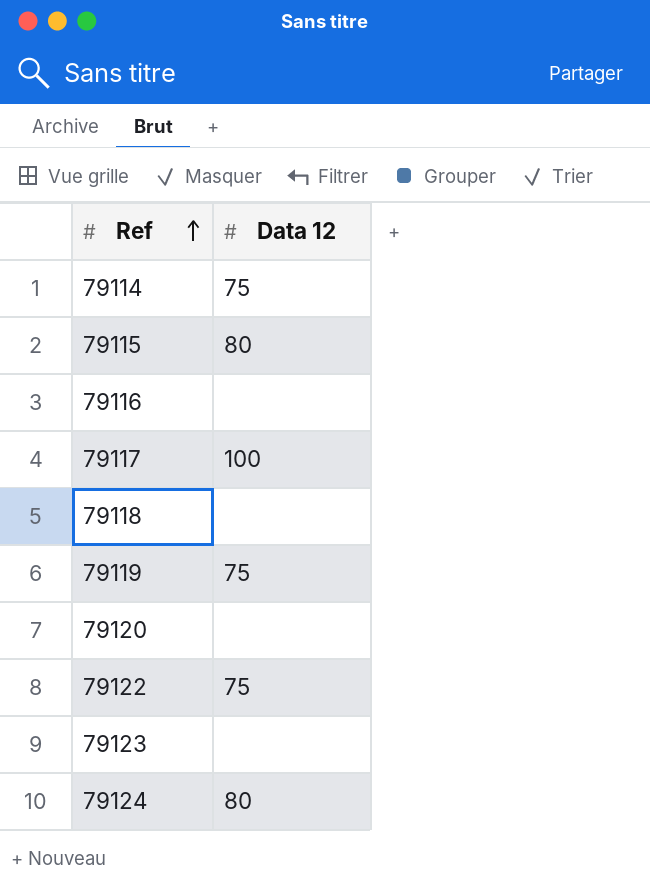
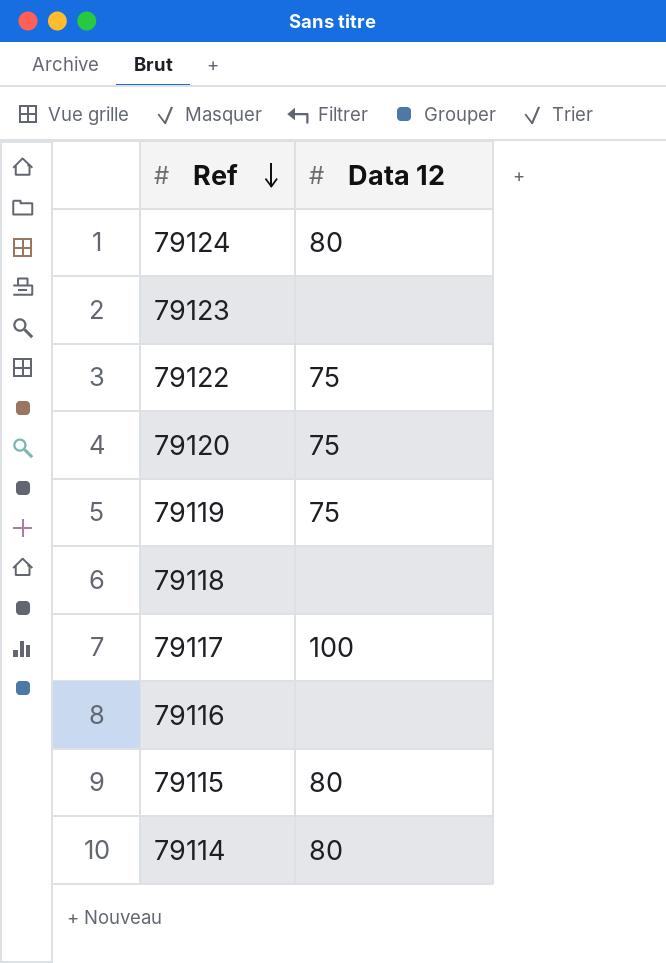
row order: Ref ascending -> Ref descending
79120 | Data 12: none -> 75
79114 | Data 12: 75 -> 80

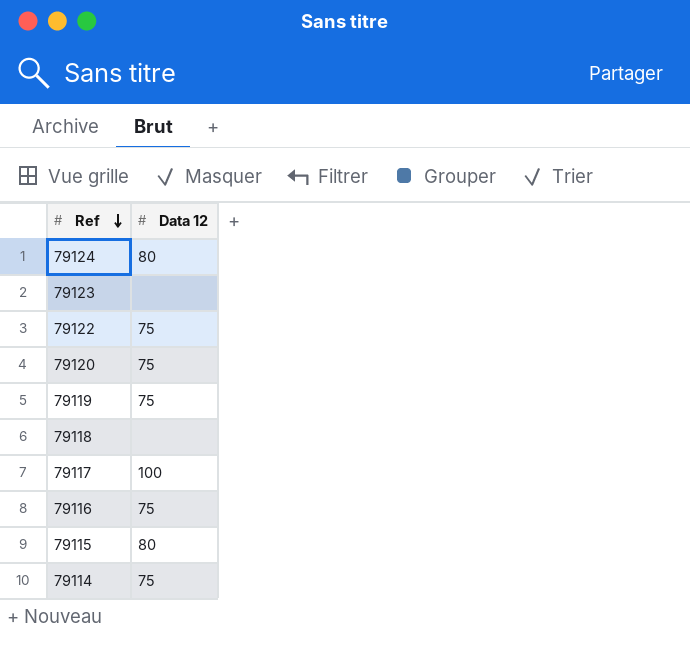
79116 | Data 12: none -> 75
79114 | Data 12: 80 -> 75

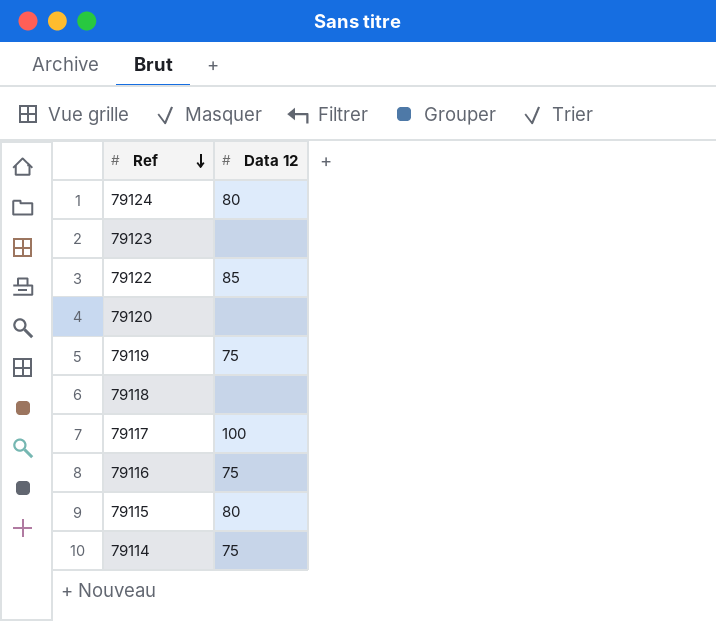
79122 | Data 12: 75 -> 85
79120 | Data 12: 75 -> none

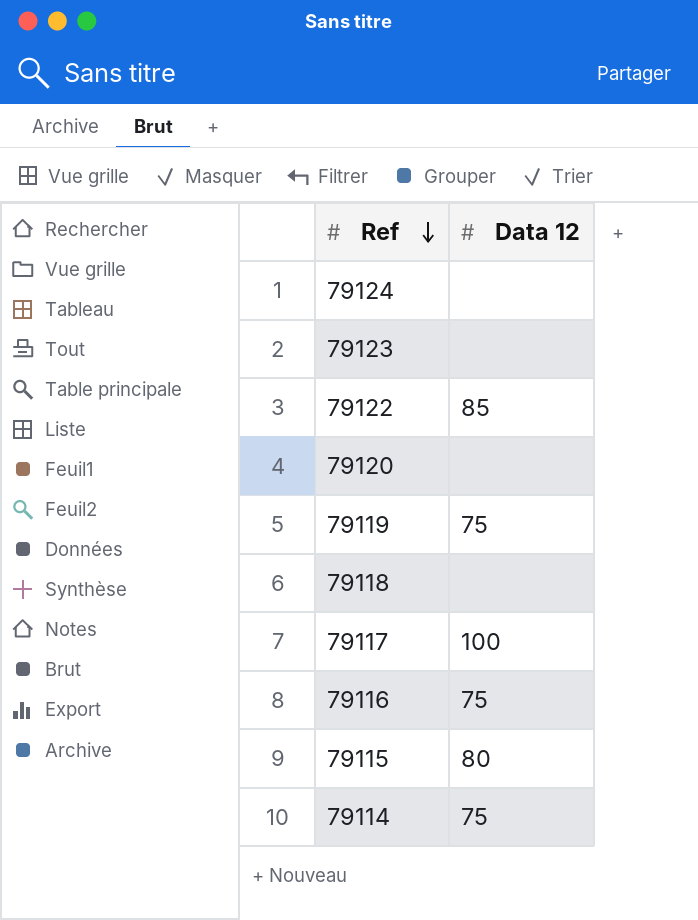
79124 | Data 12: 80 -> none

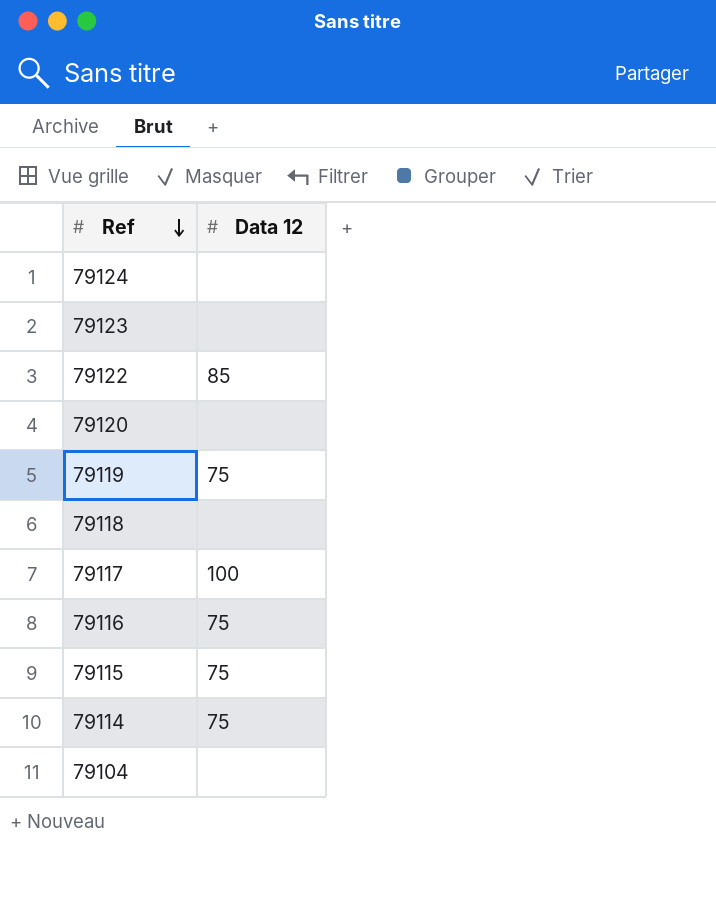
79115 | Data 12: 80 -> 75
row 79104: none -> none

